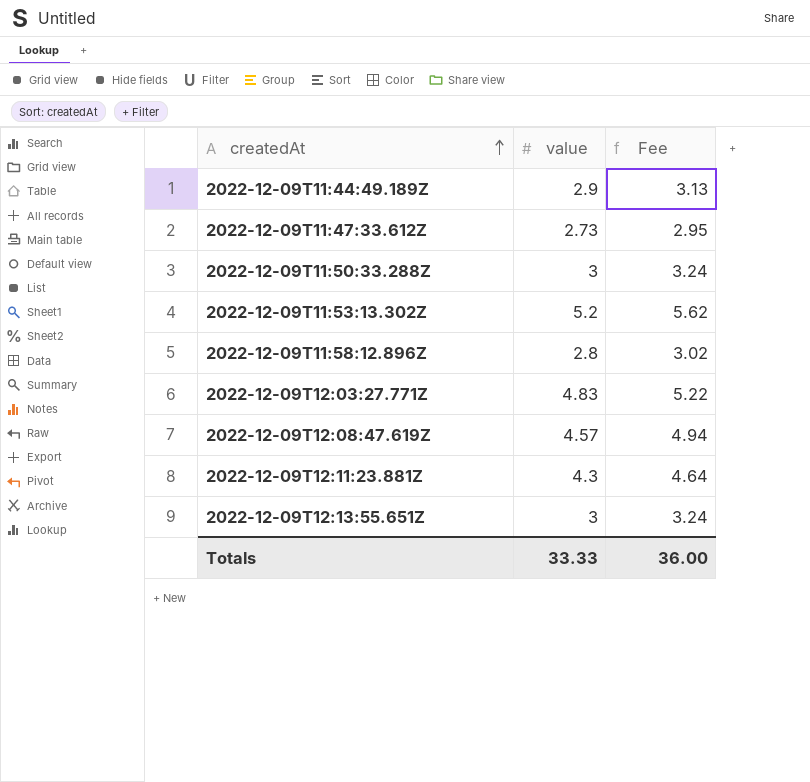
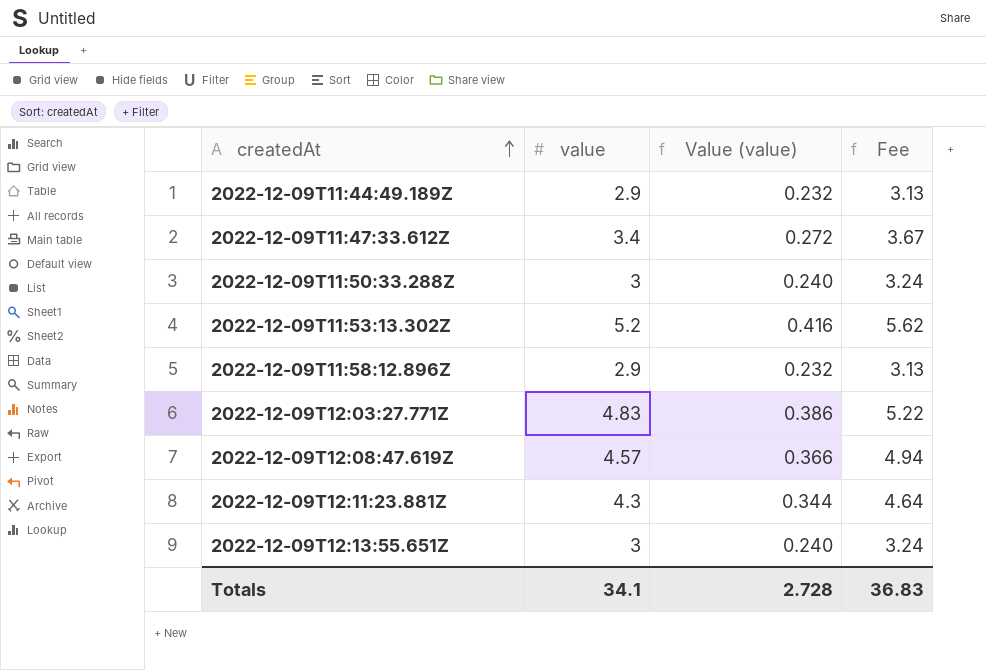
column Value (value) | formula: none -> [value] * 0.08
2022-12-09T11:47:33.612Z | value: 2.73 -> 3.4
2022-12-09T11:47:33.612Z | Fee: 2.95 -> 3.67
2022-12-09T11:58:12.896Z | value: 2.8 -> 2.9
2022-12-09T11:58:12.896Z | Fee: 3.02 -> 3.13
Totals | value: 33.33 -> 34.1
Totals | Fee: 36.00 -> 36.83

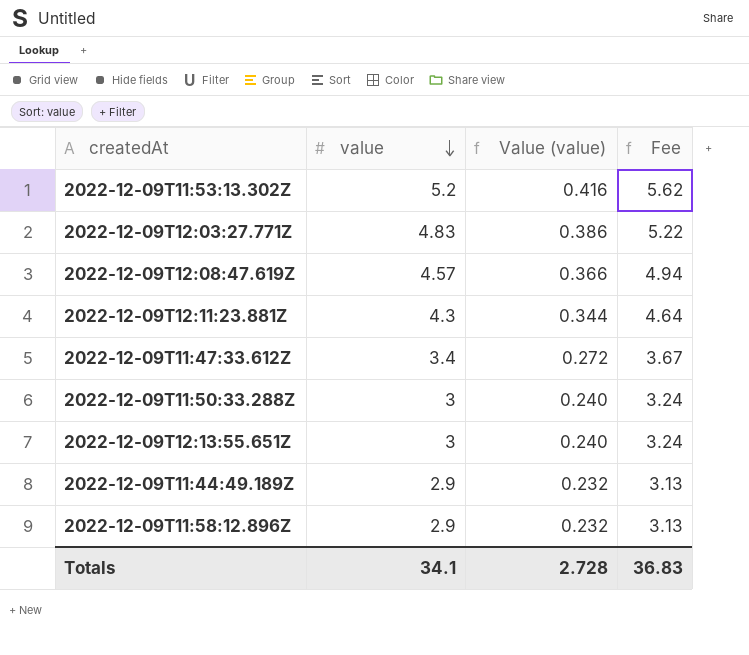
row order: createdAt ascending -> value descending

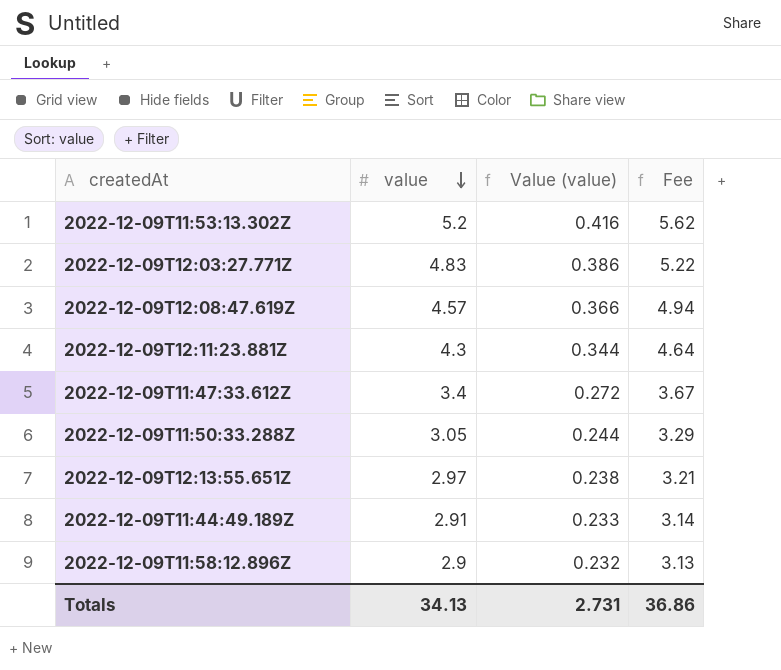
2022-12-09T11:50:33.288Z | value: 3 -> 3.05
2022-12-09T11:50:33.288Z | Value (value): 0.240 -> 0.244
2022-12-09T11:50:33.288Z | Fee: 3.24 -> 3.29
2022-12-09T12:13:55.651Z | value: 3 -> 2.97
2022-12-09T12:13:55.651Z | Value (value): 0.240 -> 0.238
2022-12-09T12:13:55.651Z | Fee: 3.24 -> 3.21
2022-12-09T11:44:49.189Z | value: 2.9 -> 2.91
2022-12-09T11:44:49.189Z | Value (value): 0.232 -> 0.233
2022-12-09T11:44:49.189Z | Fee: 3.13 -> 3.14
Totals | value: 34.1 -> 34.13
Totals | Value (value): 2.728 -> 2.731
Totals | Fee: 36.83 -> 36.86

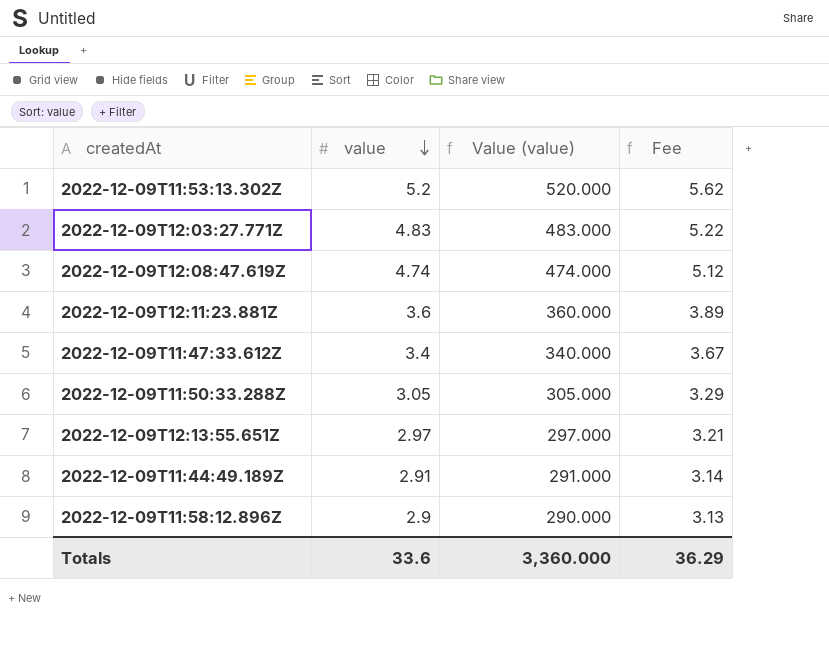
column Value (value) | formula: [value] * 0.08 -> [value] * 100
2022-12-09T12:08:47.619Z | value: 4.57 -> 4.74
2022-12-09T12:08:47.619Z | Fee: 4.94 -> 5.12
2022-12-09T12:11:23.881Z | value: 4.3 -> 3.6
2022-12-09T12:11:23.881Z | Fee: 4.64 -> 3.89
Totals | value: 34.13 -> 33.6
Totals | Value (value): 2.731 -> 3,360.000
Totals | Fee: 36.86 -> 36.29

